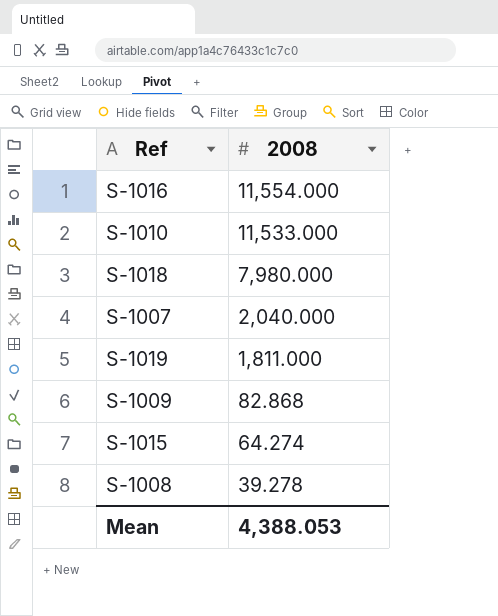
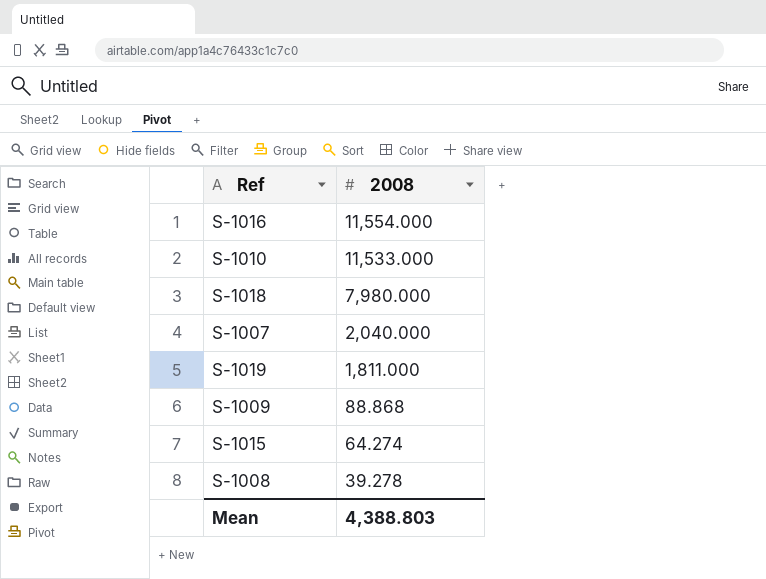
S-1009 | 2008: 82.868 -> 88.868
Mean | 2008: 4,388.053 -> 4,388.803

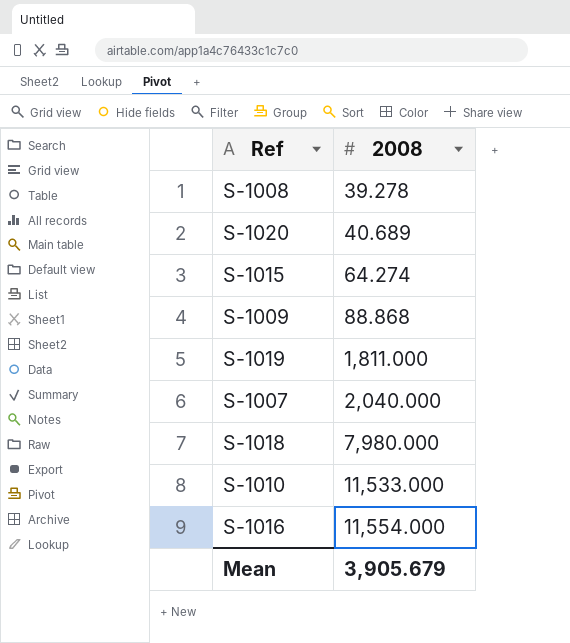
row order: 2008 descending -> 2008 ascending
row S-1020: none -> 40.689
Mean | 2008: 4,388.803 -> 3,905.679

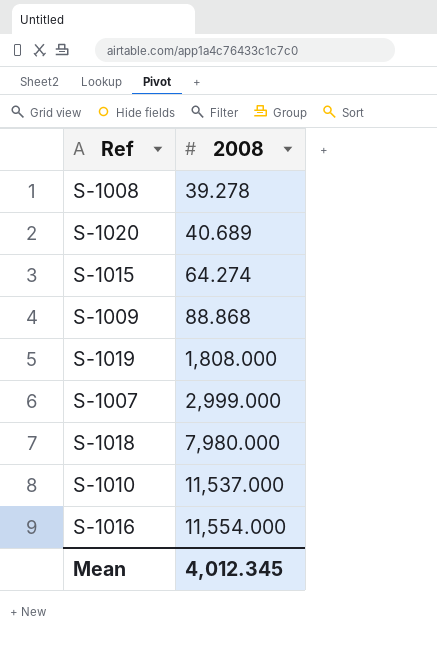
S-1019 | 2008: 1,811.000 -> 1,808.000
S-1007 | 2008: 2,040.000 -> 2,999.000
S-1010 | 2008: 11,533.000 -> 11,537.000
Mean | 2008: 3,905.679 -> 4,012.345

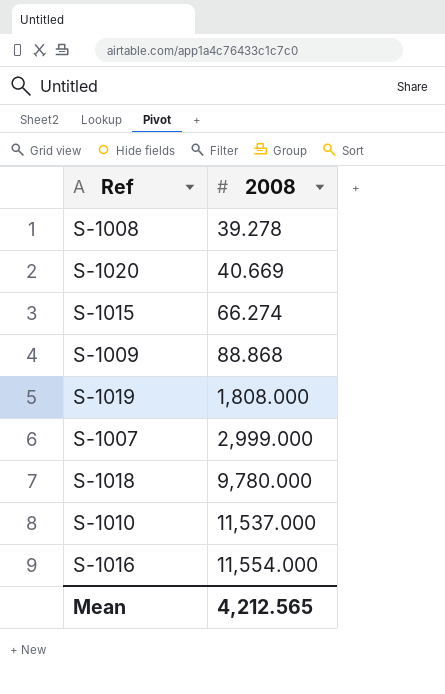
S-1020 | 2008: 40.689 -> 40.669
S-1015 | 2008: 64.274 -> 66.274
S-1018 | 2008: 7,980.000 -> 9,780.000
Mean | 2008: 4,012.345 -> 4,212.565

